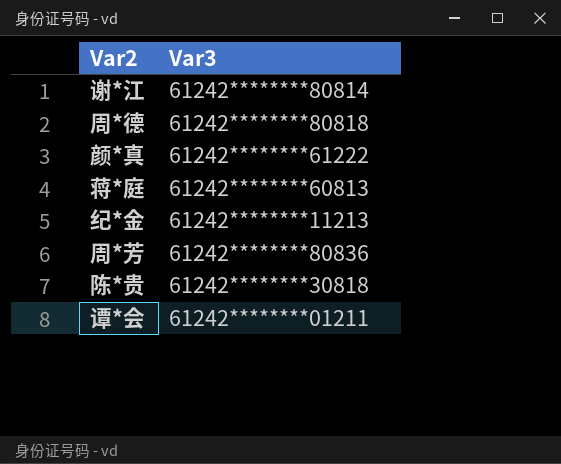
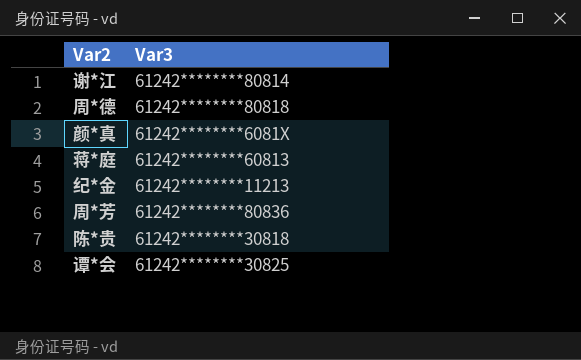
颜*真 | Var3: 61242********61222 -> 61242********6081X
谭*会 | Var3: 61242********01211 -> 61242********30825

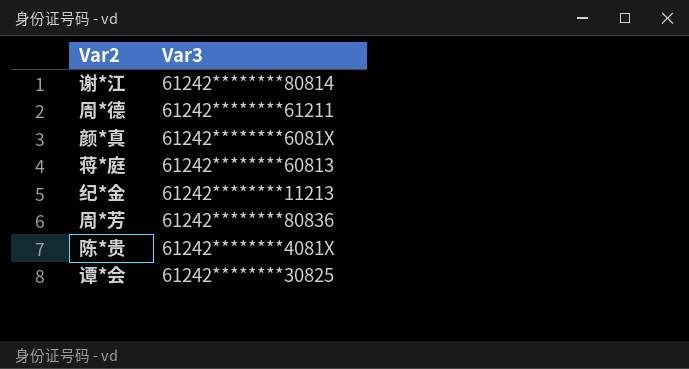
周*德 | Var3: 61242********80818 -> 61242********61211
陈*贵 | Var3: 61242********30818 -> 61242********4081X

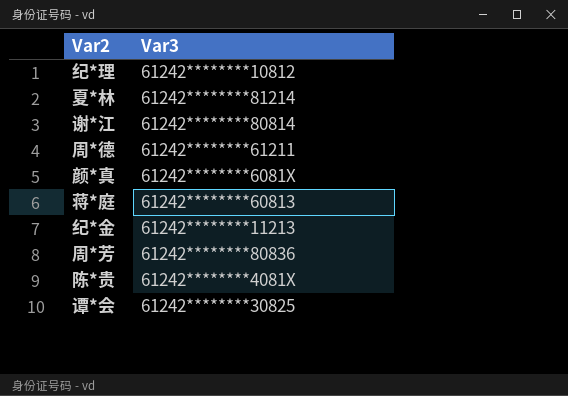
row 纪*理: none -> 61242********10812
row 夏*林: none -> 61242********81214

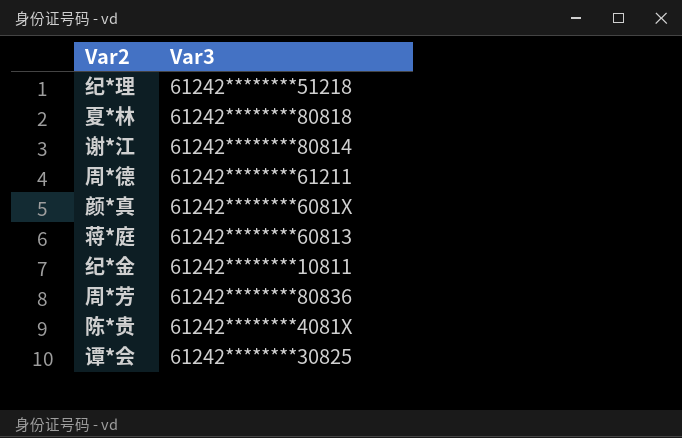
纪*理 | Var3: 61242********10812 -> 61242********51218
夏*林 | Var3: 61242********81214 -> 61242********80818
纪*金 | Var3: 61242********11213 -> 61242********10811

